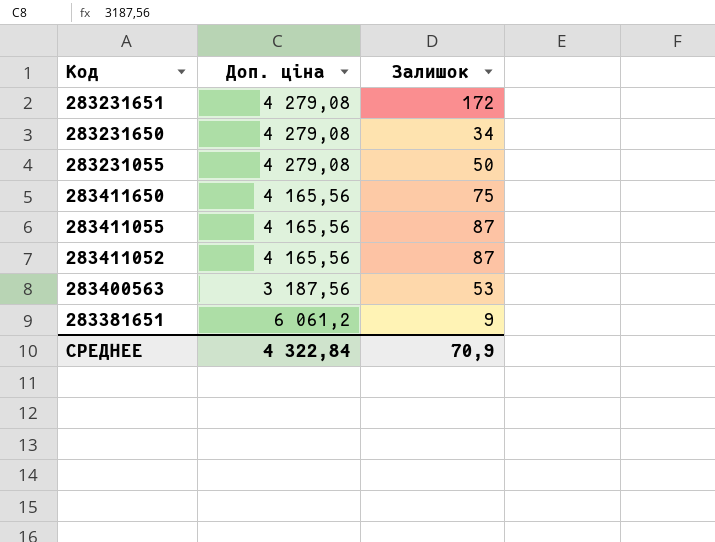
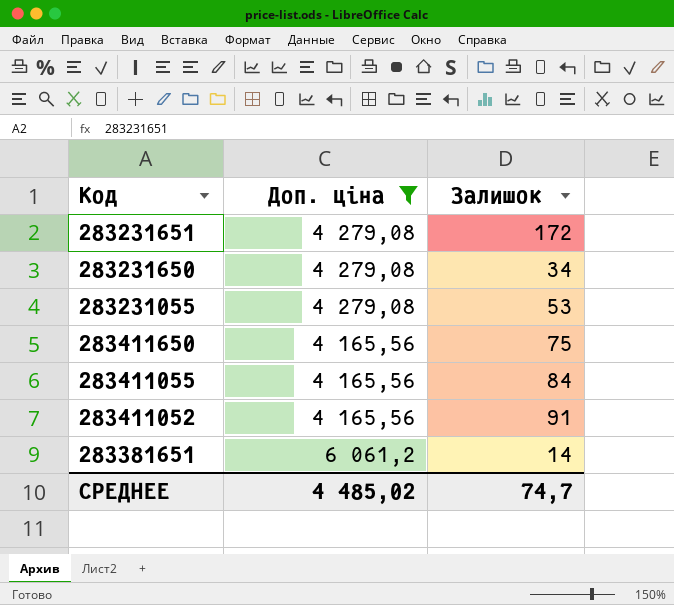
filter: none -> Доп. ціна != 3 187,56
283231055 | Залишок: 50 -> 53
283411055 | Залишок: 87 -> 84
283411052 | Залишок: 87 -> 91
283381651 | Залишок: 9 -> 14
СРЕДНЕЕ | Доп. ціна: 4 322,84 -> 4 485,02
СРЕДНЕЕ | Залишок: 70,9 -> 74,7

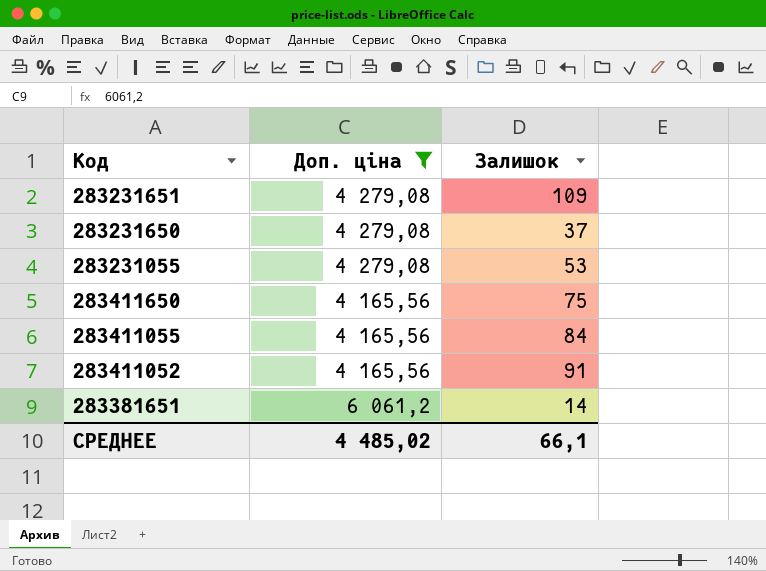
283231651 | Залишок: 172 -> 109
283231650 | Залишок: 34 -> 37
СРЕДНЕЕ | Залишок: 74,7 -> 66,1

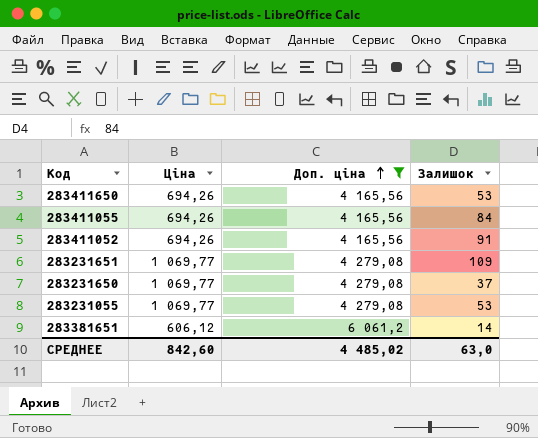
row order: none -> Доп. ціна ascending
column Ціна | position: none -> 2
283411650 | Залишок: 75 -> 53
СРЕДНЕЕ | Залишок: 66,1 -> 63,0

